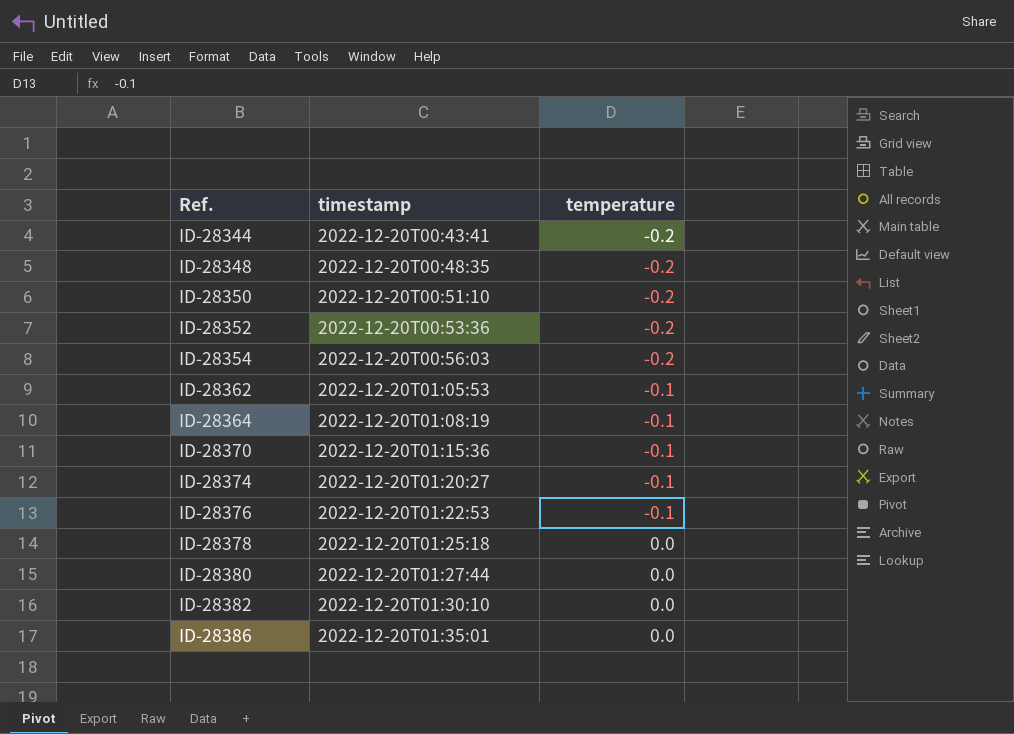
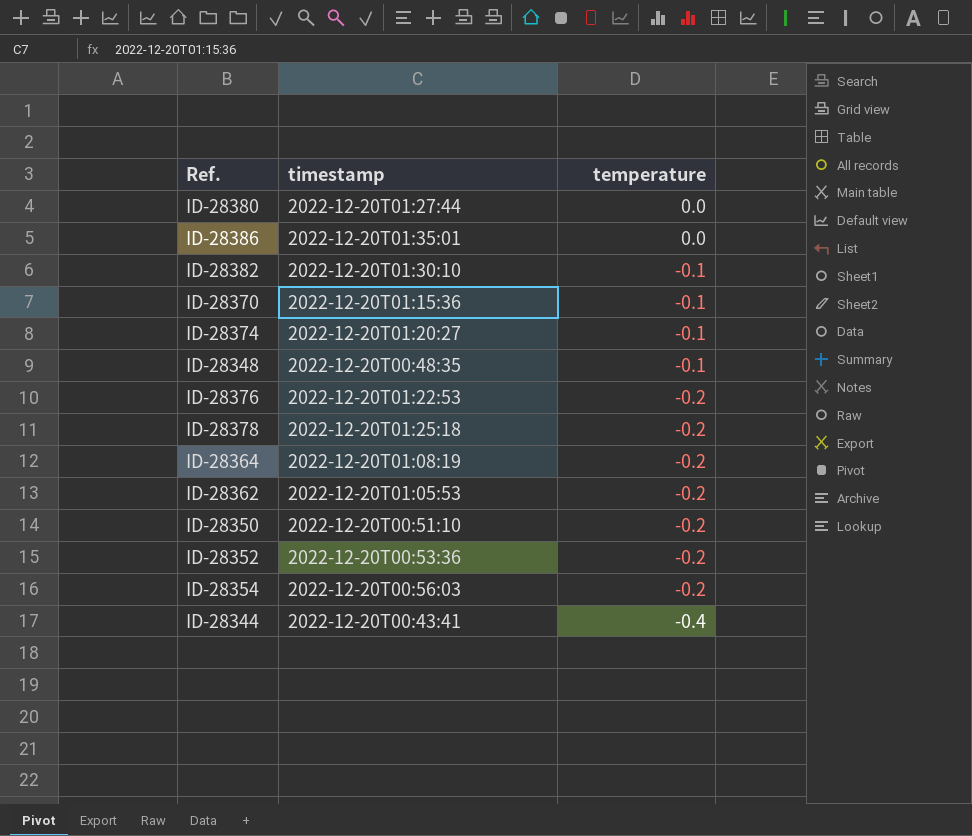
row order: Ref. ascending -> temperature descending
ID-28382 | temperature: 0.0 -> -0.1
ID-28348 | temperature: -0.2 -> -0.1
ID-28376 | temperature: -0.1 -> -0.2
ID-28378 | temperature: 0.0 -> -0.2
ID-28364 | temperature: -0.1 -> -0.2
ID-28362 | temperature: -0.1 -> -0.2
ID-28344 | temperature: -0.2 -> -0.4

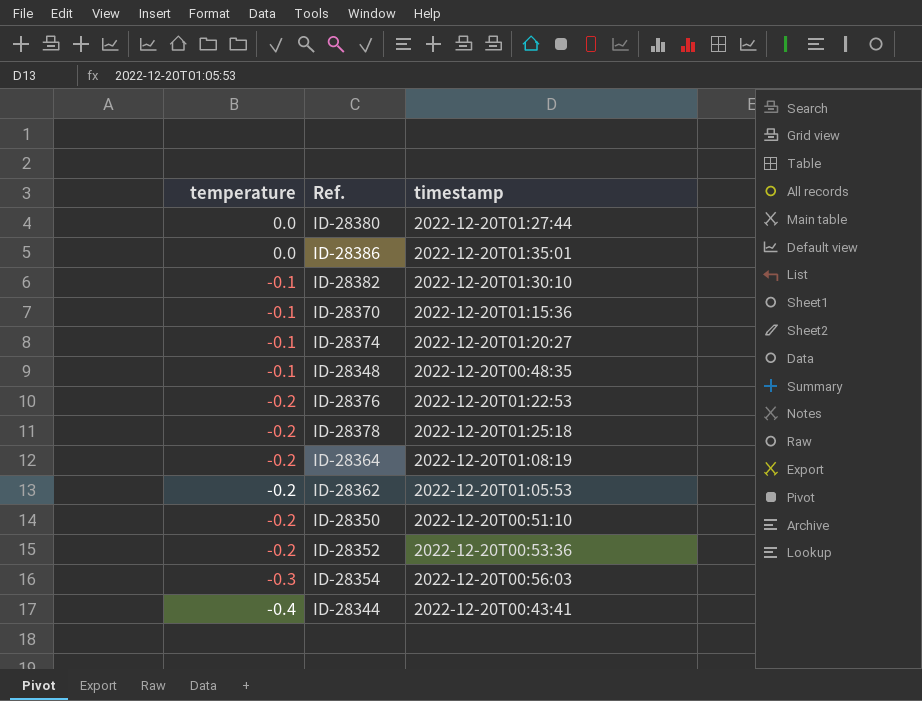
column temperature | position: 3 -> 1
ID-28354 | temperature: -0.2 -> -0.3

